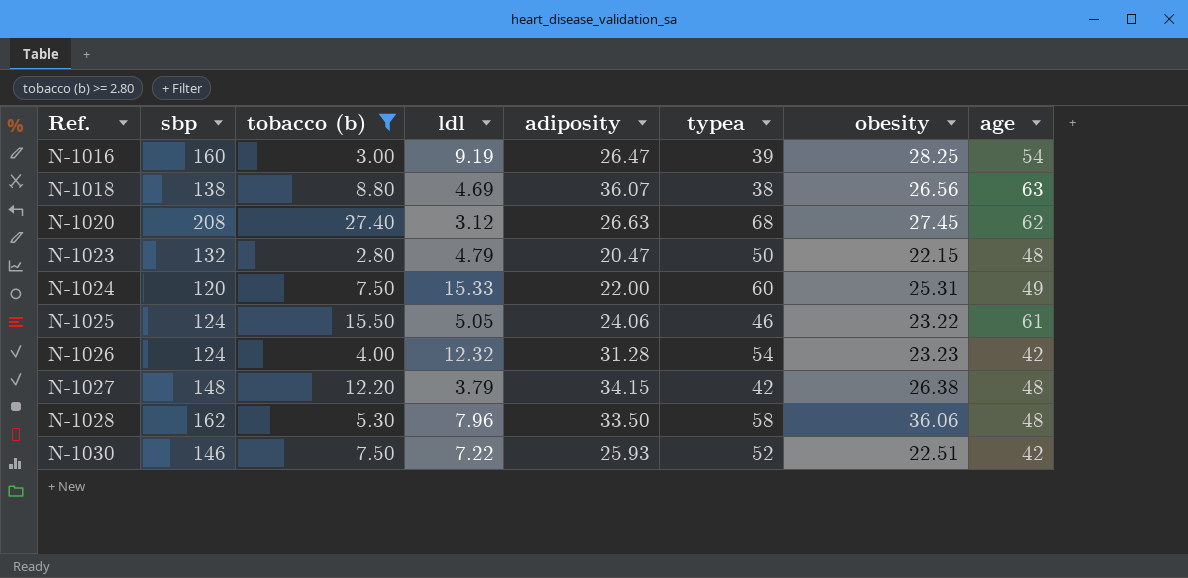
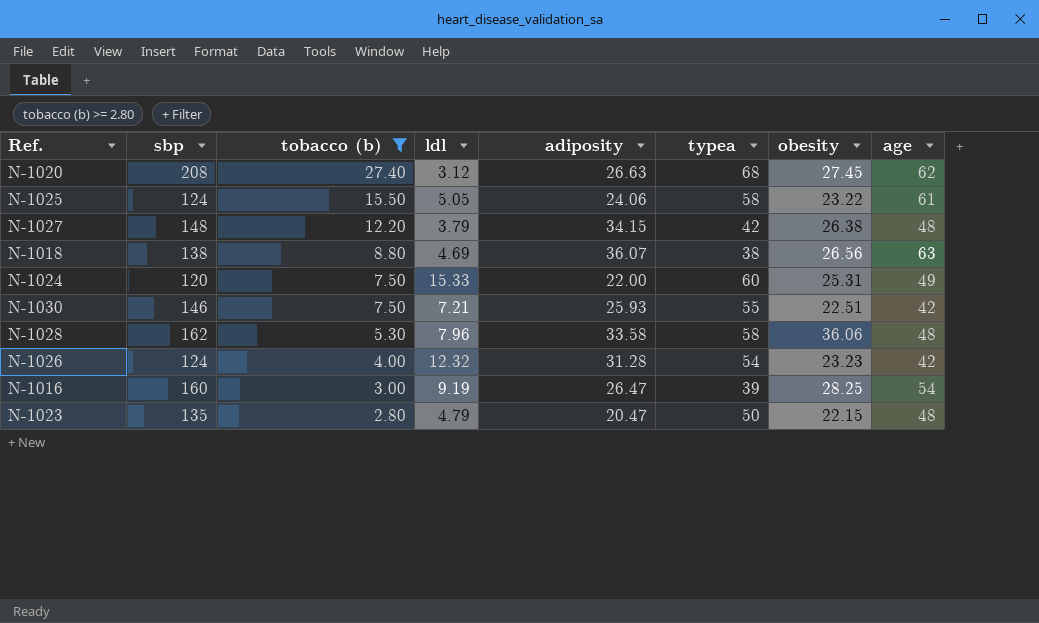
row order: Ref. ascending -> tobacco (b) descending
N-1025 | typea: 46 -> 58
N-1030 | ldl: 7.22 -> 7.21
N-1030 | typea: 52 -> 55
N-1028 | adiposity: 33.50 -> 33.58
N-1023 | sbp: 132 -> 135

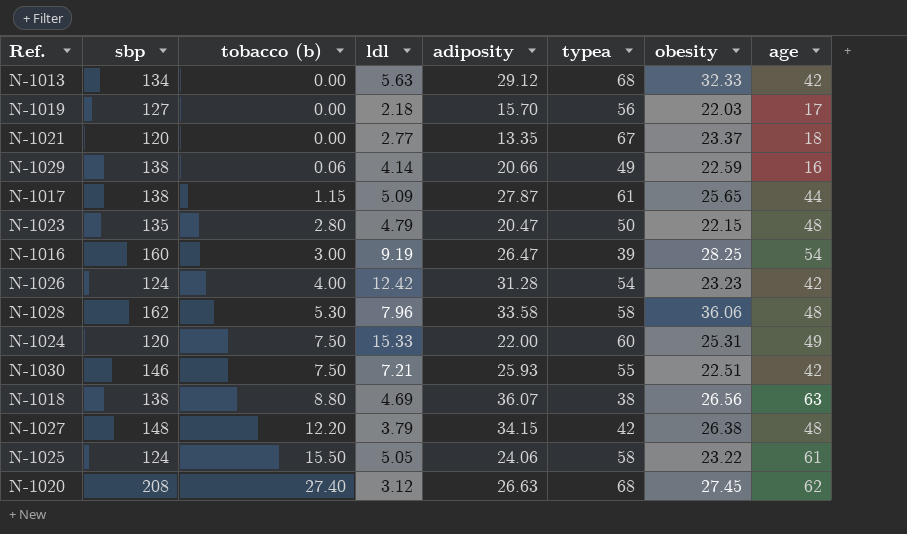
filter: tobacco (b) >= 2.80 -> none
row order: tobacco (b) descending -> tobacco (b) ascending
N-1026 | ldl: 12.32 -> 12.42

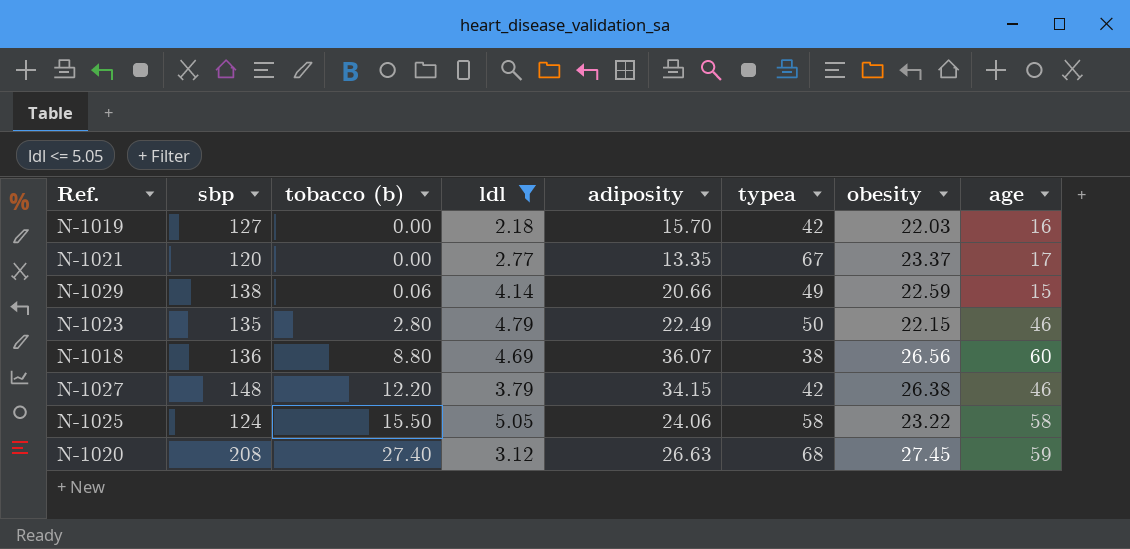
filter: none -> ldl <= 5.05
N-1019 | typea: 56 -> 42
N-1019 | age: 17 -> 16
N-1021 | age: 18 -> 17
N-1029 | age: 16 -> 15
N-1023 | adiposity: 20.47 -> 22.49
N-1023 | age: 48 -> 46
N-1018 | sbp: 138 -> 136
N-1018 | age: 63 -> 60
N-1027 | age: 48 -> 46
N-1025 | age: 61 -> 58
N-1020 | age: 62 -> 59

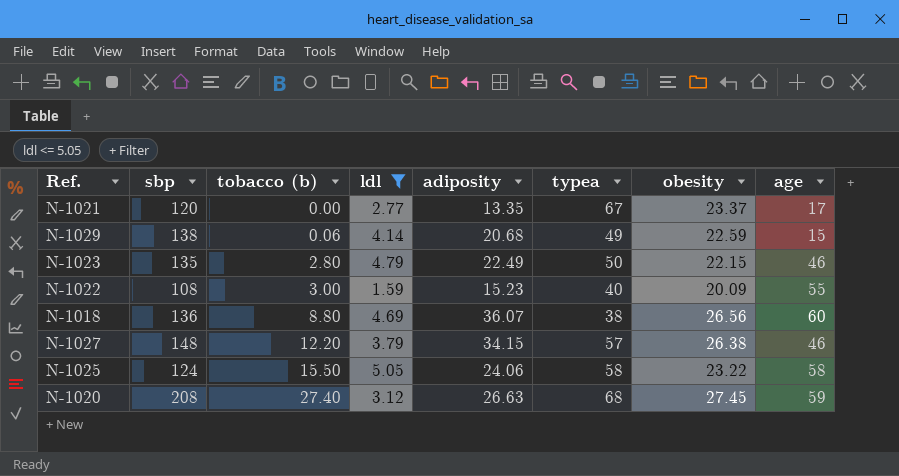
row N-1019: 127 | 0.00 | 2.18 | 15.70 | 42 | 22.03 | 16 -> none
N-1029 | adiposity: 20.66 -> 20.68
row N-1022: none -> 108 | 3.00 | 1.59 | 15.23 | 40 | 20.09 | 55
N-1027 | typea: 42 -> 57

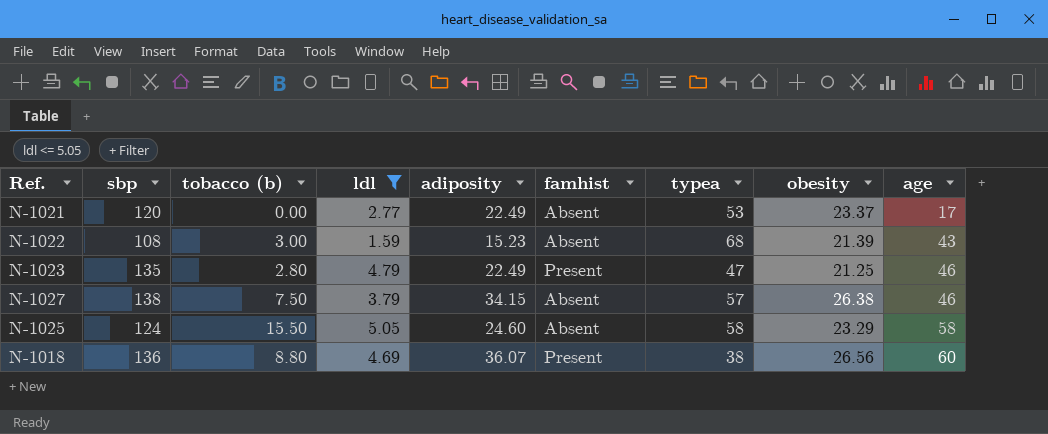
row order: tobacco (b) ascending -> age ascending
column famhist | position: none -> 6
row N-1029: 138 | 0.06 | 4.14 | 20.68 | 49 | 22.59 | 15 -> none
row N-1020: 208 | 27.40 | 3.12 | 26.63 | 68 | 27.45 | 59 -> none
N-1021 | adiposity: 13.35 -> 22.49
N-1021 | typea: 67 -> 53
N-1022 | typea: 40 -> 68
N-1022 | obesity: 20.09 -> 21.39
N-1022 | age: 55 -> 43
N-1023 | typea: 50 -> 47
N-1023 | obesity: 22.15 -> 21.25
N-1027 | sbp: 148 -> 138
N-1027 | tobacco (b): 12.20 -> 7.50
N-1025 | adiposity: 24.06 -> 24.60
N-1025 | obesity: 23.22 -> 23.29

